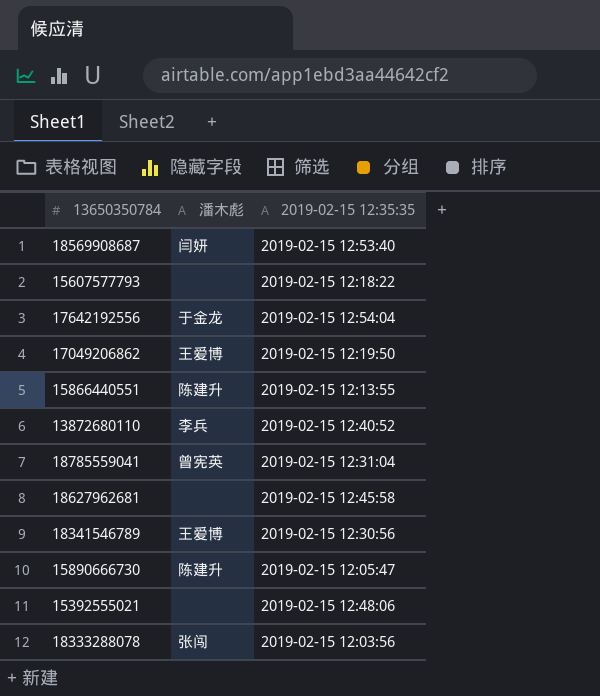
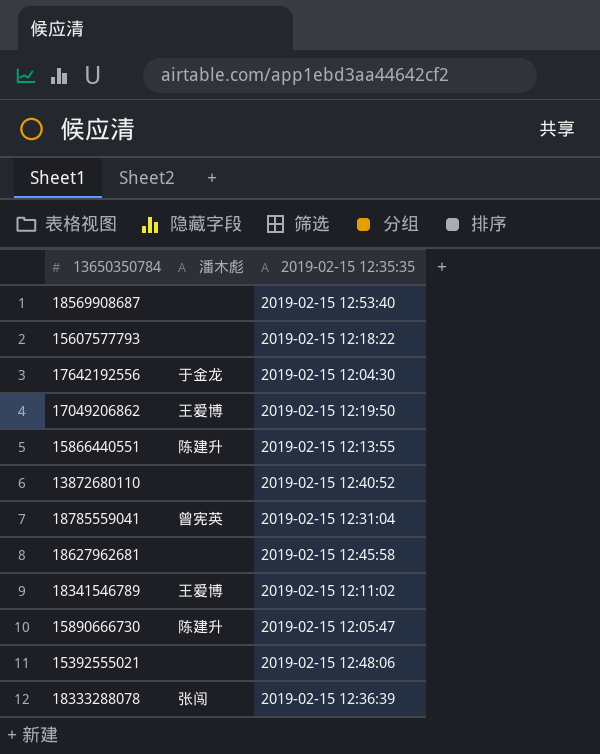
18569908687 | 潘木彪: 闫妍 -> none
17642192556 | 2019-02-15 12:35:35: 2019-02-15 12:54:04 -> 2019-02-15 12:04:30
13872680110 | 潘木彪: 李兵 -> none
18341546789 | 2019-02-15 12:35:35: 2019-02-15 12:30:56 -> 2019-02-15 12:11:02
18333288078 | 2019-02-15 12:35:35: 2019-02-15 12:03:56 -> 2019-02-15 12:36:39

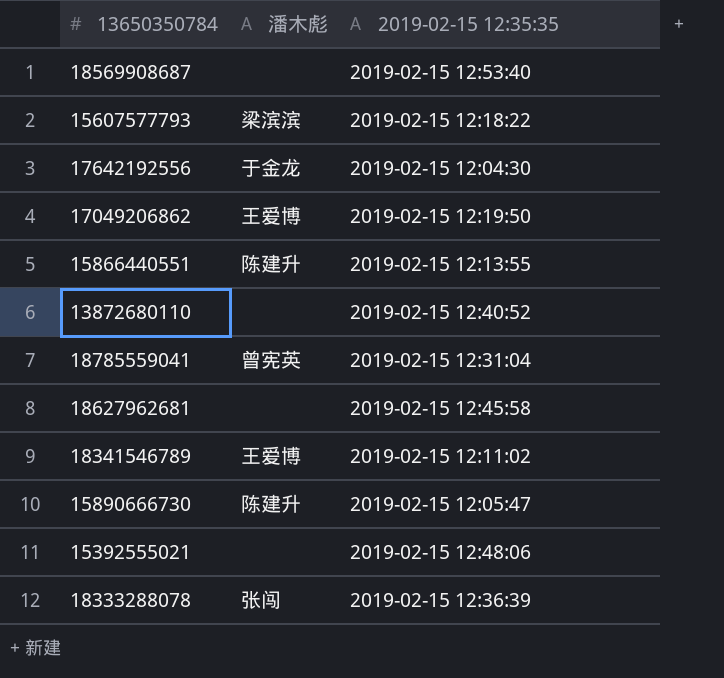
15607577793 | 潘木彪: none -> 梁滨滨

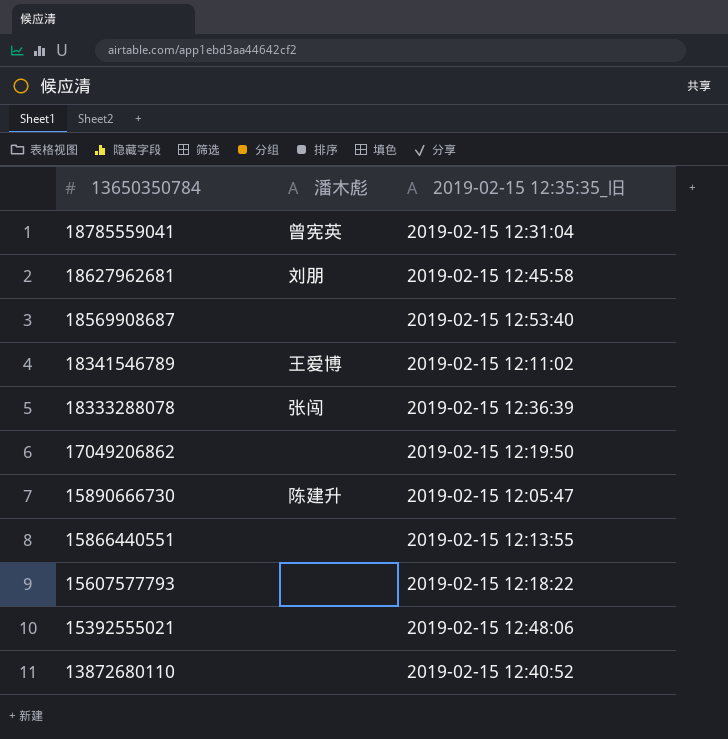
row order: none -> 13650350784 descending
column name: 2019-02-15 12:35:35 -> 2019-02-15 12:35:35_旧
row 17642192556: 于金龙 | 2019-02-15 12:04:30 -> none
18627962681 | 潘木彪: none -> 刘朋
17049206862 | 潘木彪: 王爱博 -> none
15866440551 | 潘木彪: 陈建升 -> none
15607577793 | 潘木彪: 梁滨滨 -> none

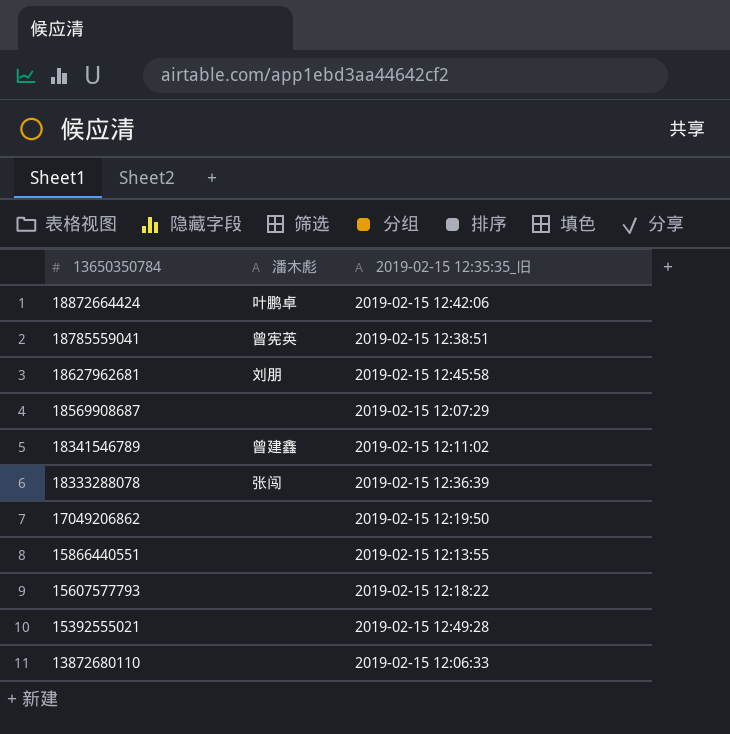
row 15890666730: 陈建升 | 2019-02-15 12:05:47 -> none
row 18872664424: none -> 叶鹏卓 | 2019-02-15 12:42:06
18785559041 | 2019-02-15 12:35:35_旧: 2019-02-15 12:31:04 -> 2019-02-15 12:38:51
18569908687 | 2019-02-15 12:35:35_旧: 2019-02-15 12:53:40 -> 2019-02-15 12:07:29
18341546789 | 潘木彪: 王爱博 -> 曾建鑫
15392555021 | 2019-02-15 12:35:35_旧: 2019-02-15 12:48:06 -> 2019-02-15 12:49:28
13872680110 | 2019-02-15 12:35:35_旧: 2019-02-15 12:40:52 -> 2019-02-15 12:06:33

